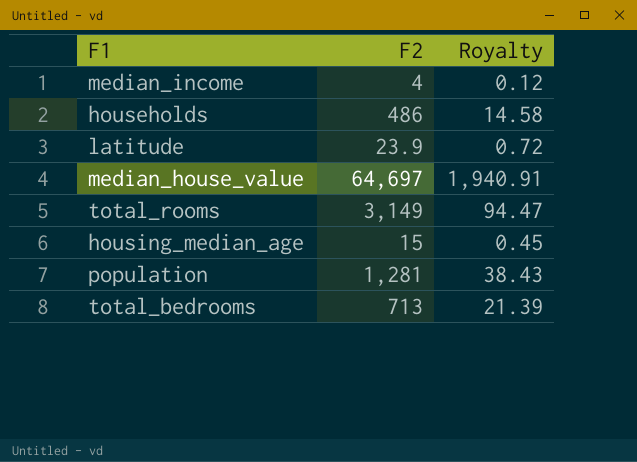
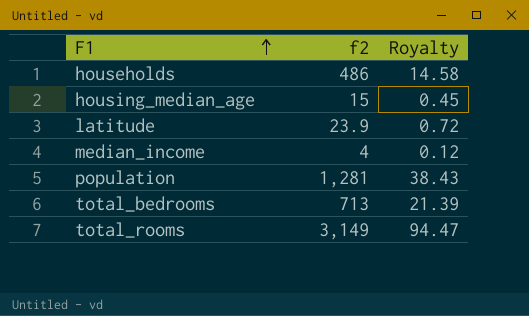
row order: none -> F1 ascending
column name: F2 -> f2
row median_house_value: 64,697 | 1,940.91 -> none

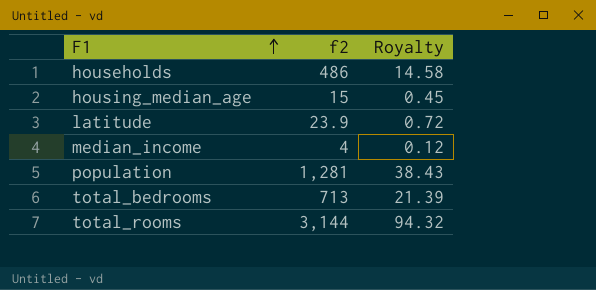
total_rooms | f2: 3,149 -> 3,144
total_rooms | Royalty: 94.47 -> 94.32

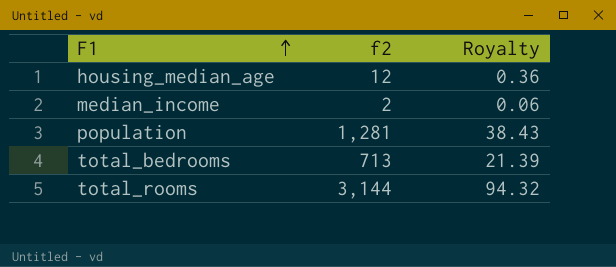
row households: 486 | 14.58 -> none
row latitude: 23.9 | 0.72 -> none
housing_median_age | f2: 15 -> 12
housing_median_age | Royalty: 0.45 -> 0.36
median_income | f2: 4 -> 2
median_income | Royalty: 0.12 -> 0.06

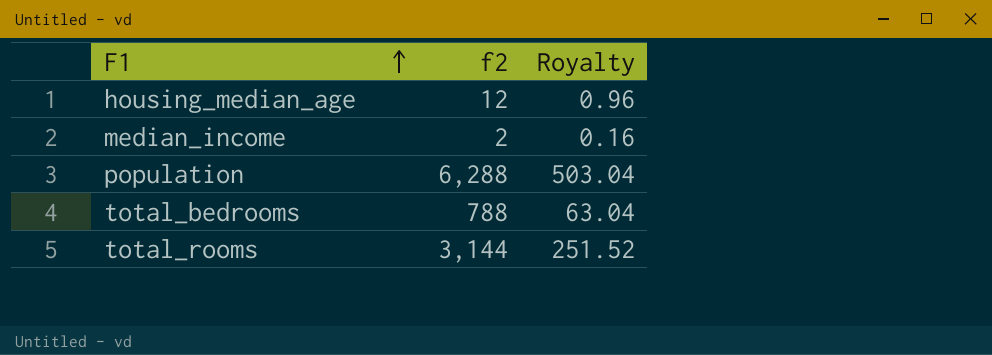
column Royalty | formula: [f2] * 0.03 -> [f2] * 0.08
population | f2: 1,281 -> 6,288
total_bedrooms | f2: 713 -> 788

